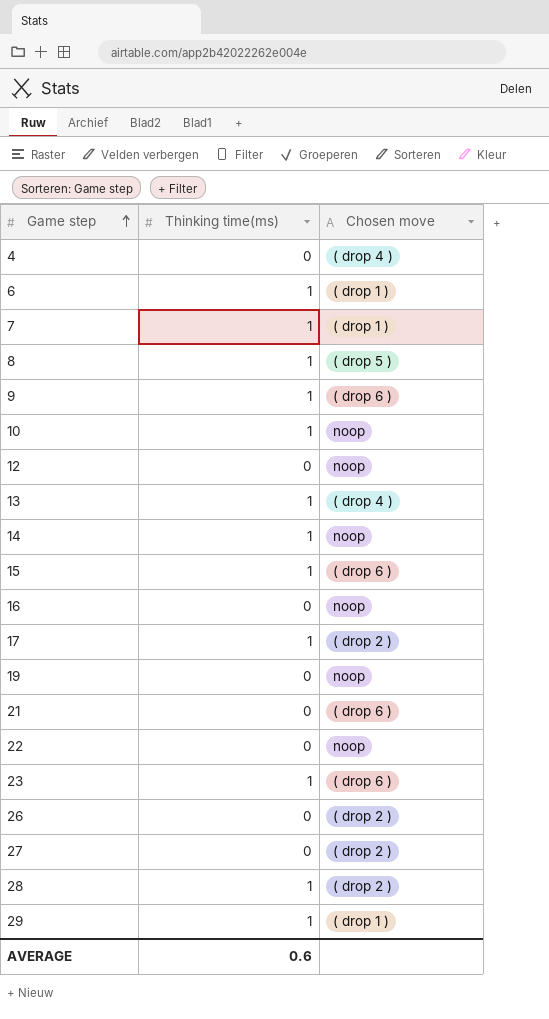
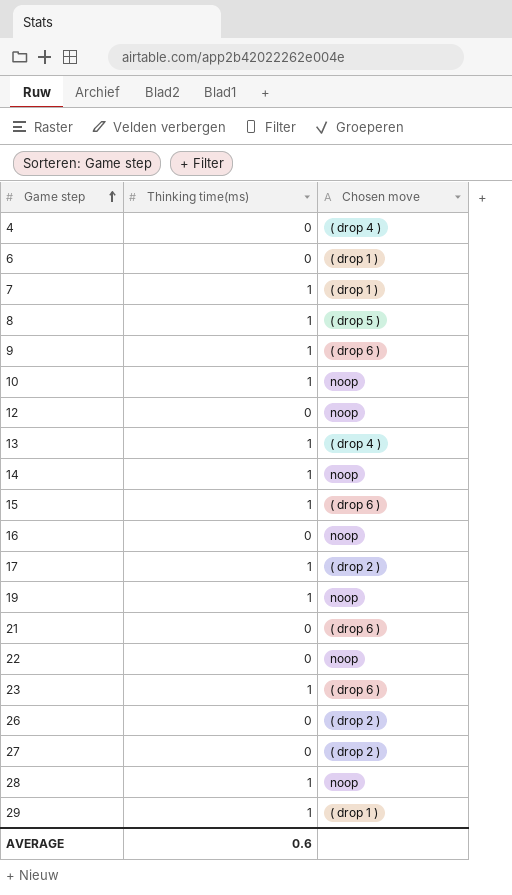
6 | Thinking time(ms): 1 -> 0
19 | Thinking time(ms): 0 -> 1
28 | Chosen move: ( drop 2 ) -> noop

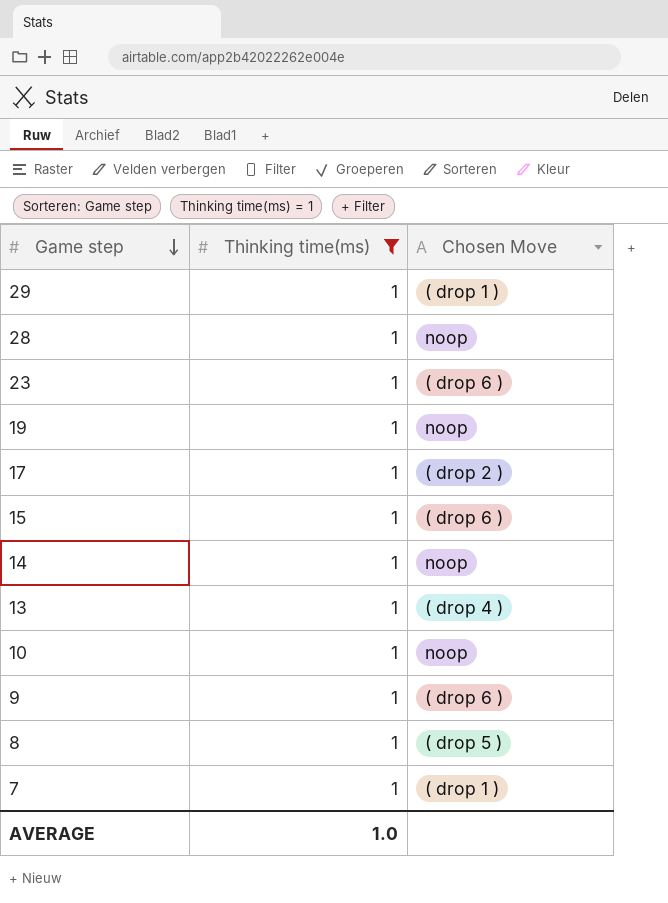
filter: none -> Thinking time(ms) = 1
row order: Game step ascending -> Game step descending
column name: Chosen move -> Chosen Move
AVERAGE | Thinking time(ms): 0.6 -> 1.0

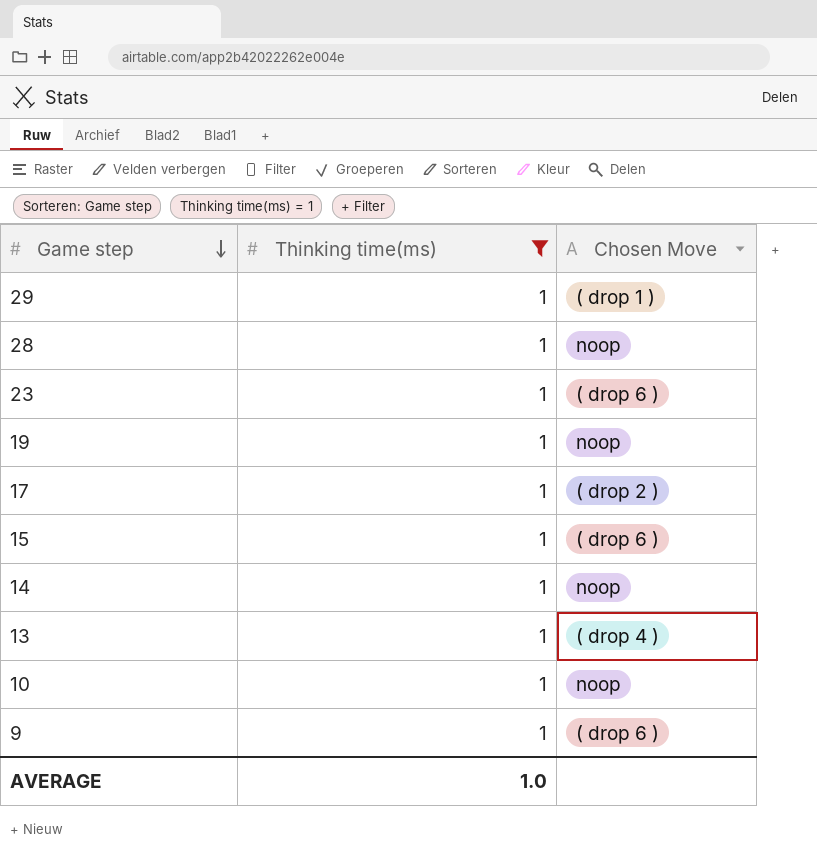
row 8: 1 | ( drop 5 ) -> none
row 7: 1 | ( drop 1 ) -> none

